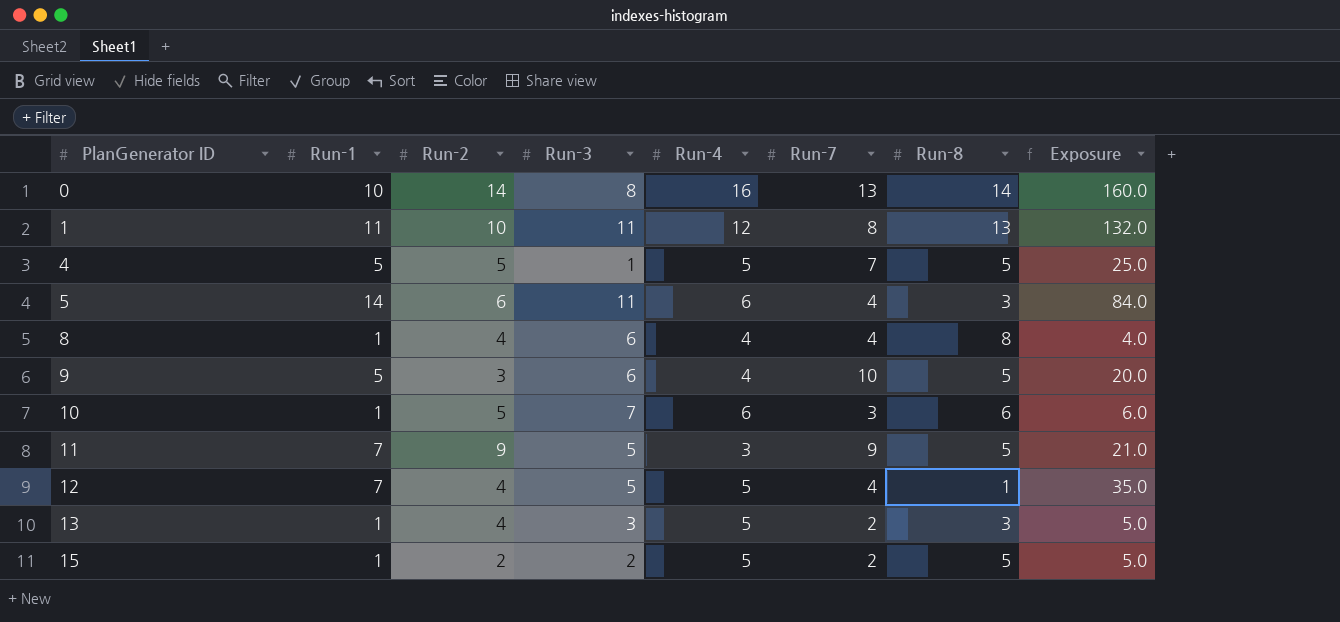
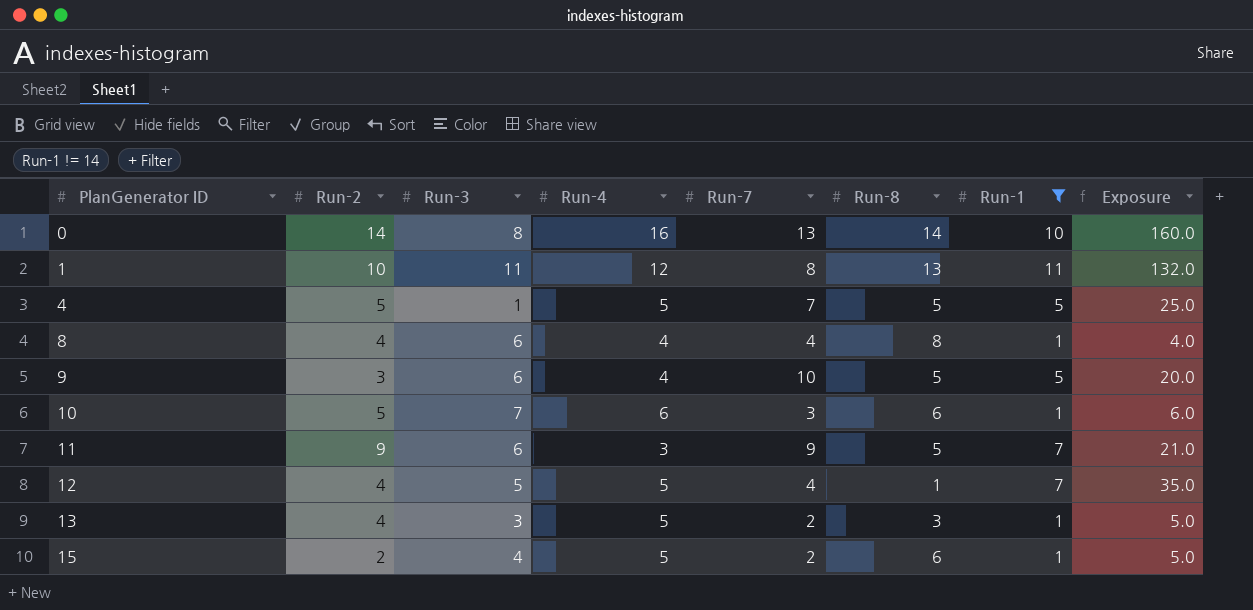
filter: none -> Run-1 != 14
column Run-1 | position: 2 -> 7
11 | Run-3: 5 -> 6
15 | Run-3: 2 -> 4
15 | Run-8: 5 -> 6

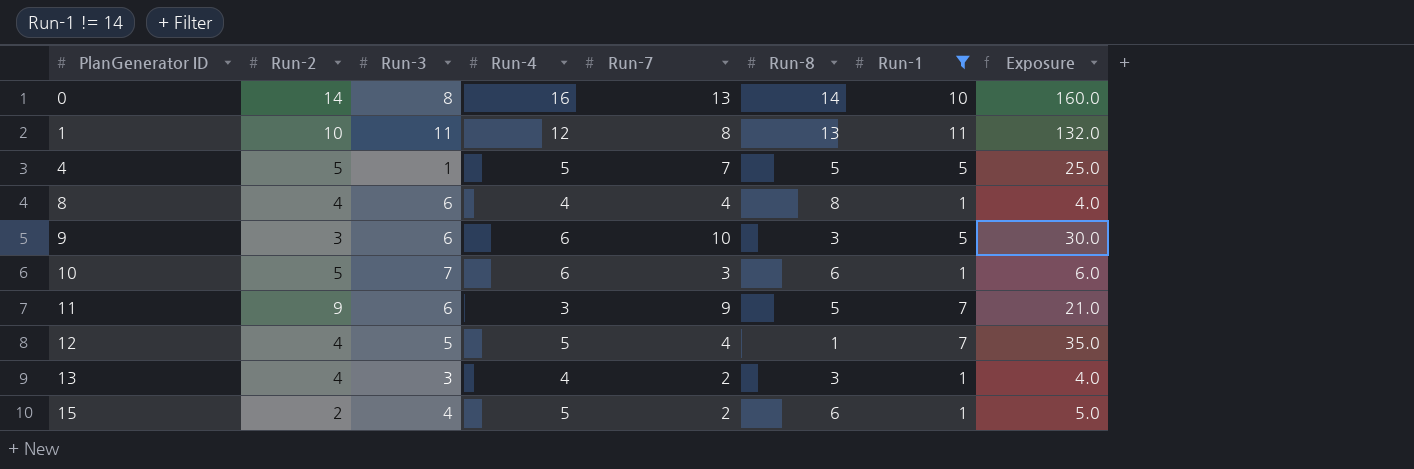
9 | Run-4: 4 -> 6
9 | Run-8: 5 -> 3
9 | Exposure: 20.0 -> 30.0
13 | Run-4: 5 -> 4
13 | Exposure: 5.0 -> 4.0

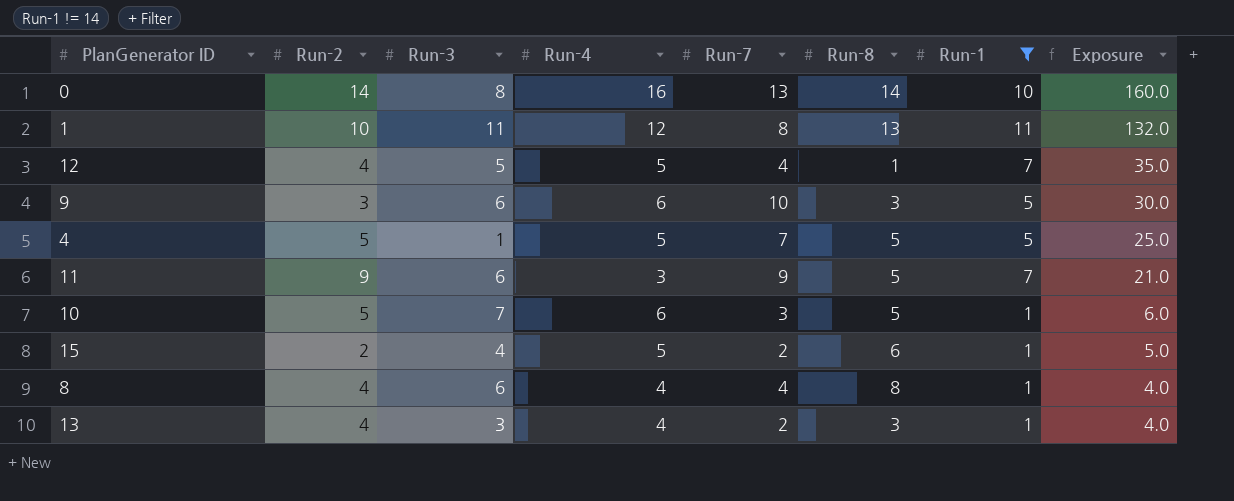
row order: PlanGenerator ID ascending -> Exposure descending
10 | Run-8: 6 -> 5

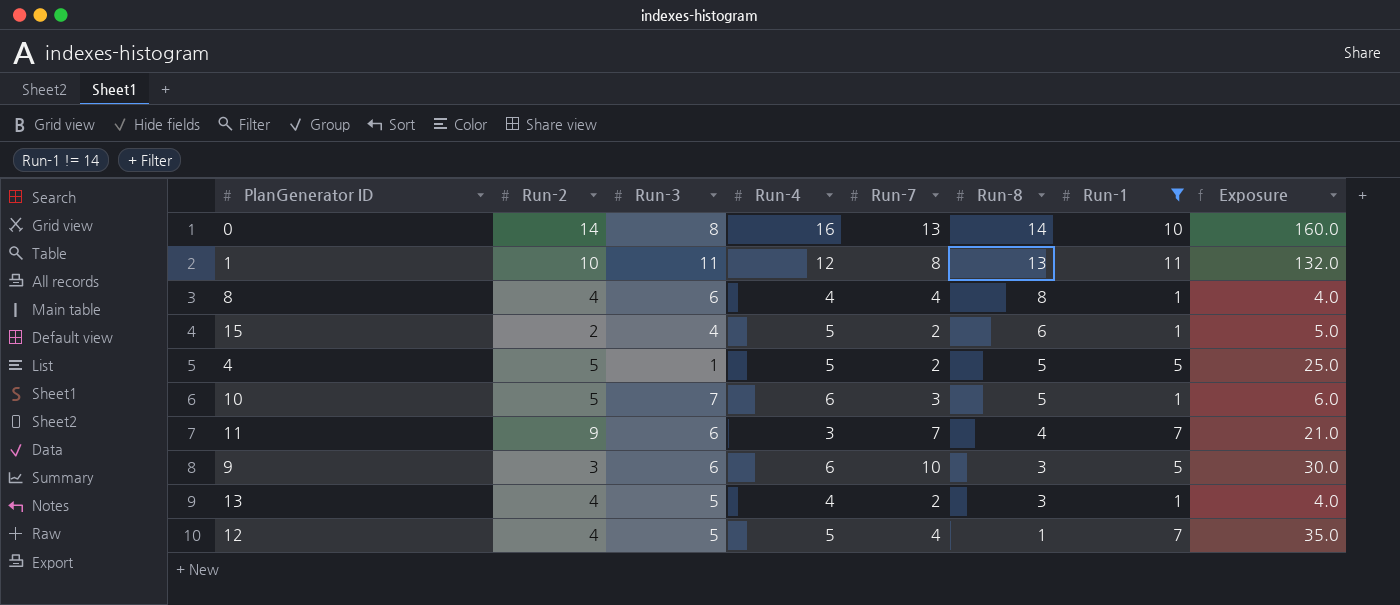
row order: Exposure descending -> Run-8 descending
4 | Run-7: 7 -> 2
11 | Run-7: 9 -> 7
11 | Run-8: 5 -> 4
13 | Run-3: 3 -> 5

